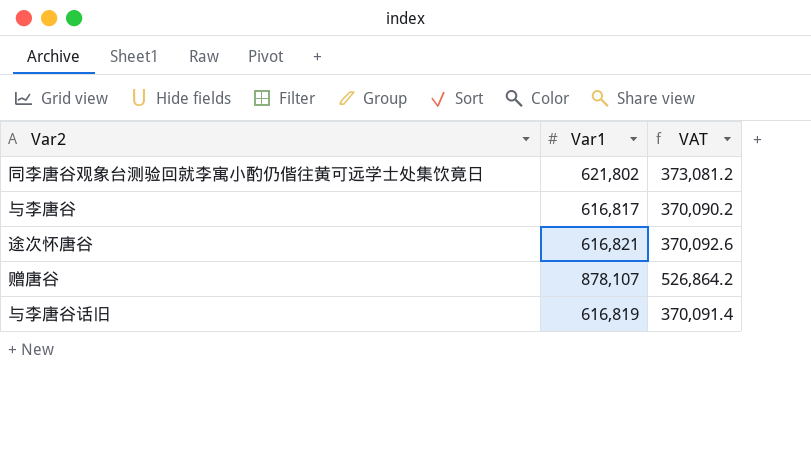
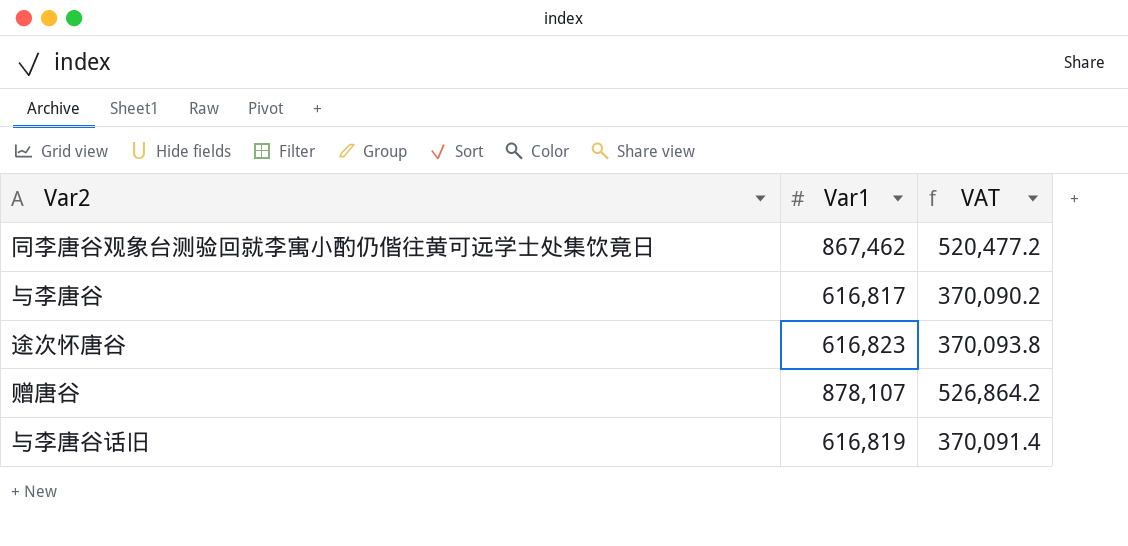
同李唐谷观象台测验回就李寓小酌仍偕往黄可远学士处集饮竟日 | Var1: 621,802 -> 867,462
同李唐谷观象台测验回就李寓小酌仍偕往黄可远学士处集饮竟日 | VAT: 373,081.2 -> 520,477.2
途次怀唐谷 | Var1: 616,821 -> 616,823
途次怀唐谷 | VAT: 370,092.6 -> 370,093.8

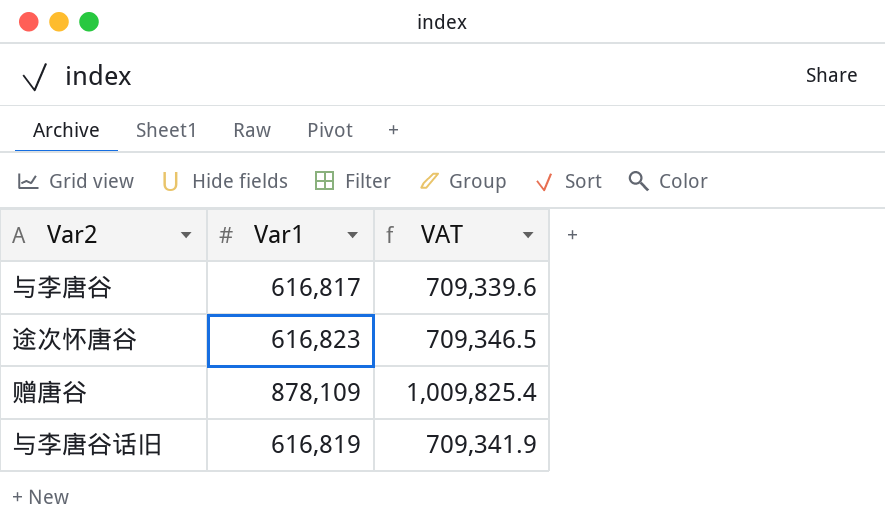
column VAT | formula: [Var1] * 0.6 -> [Var1] * 1.15
row 同李唐谷观象台测验回就李寓小酌仍偕往黄可远学士处集饮竟日: 867,462 | 520,477.2 -> none
赠唐谷 | Var1: 878,107 -> 878,109

